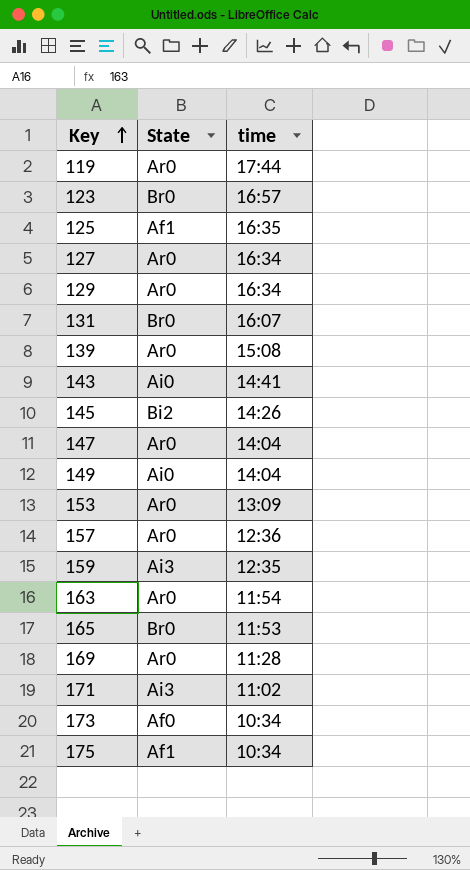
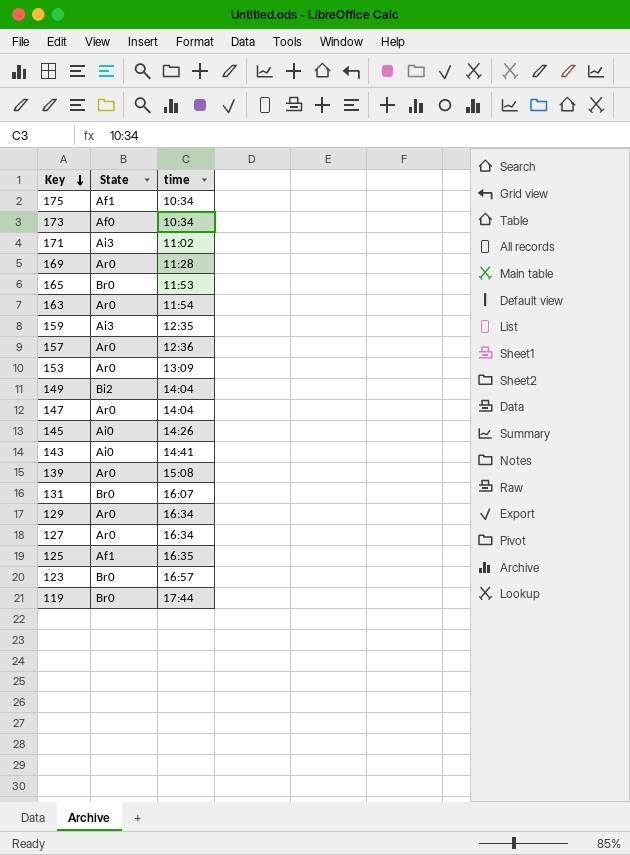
row order: Key ascending -> Key descending
149 | State: Ai0 -> Bi2
145 | State: Bi2 -> Ai0
119 | State: Ar0 -> Br0

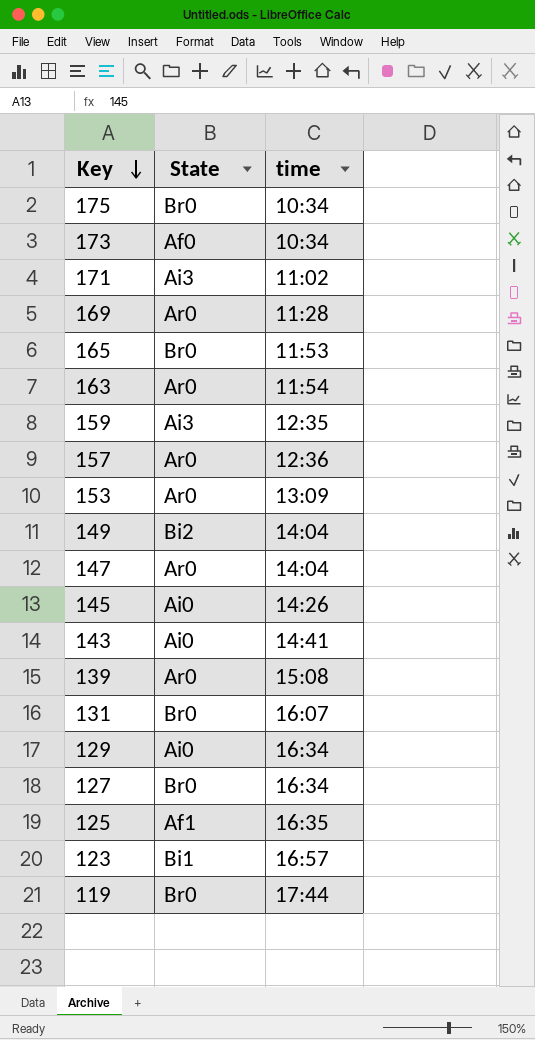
175 | State: Af1 -> Br0
129 | State: Ar0 -> Ai0
127 | State: Ar0 -> Br0
123 | State: Br0 -> Bi1

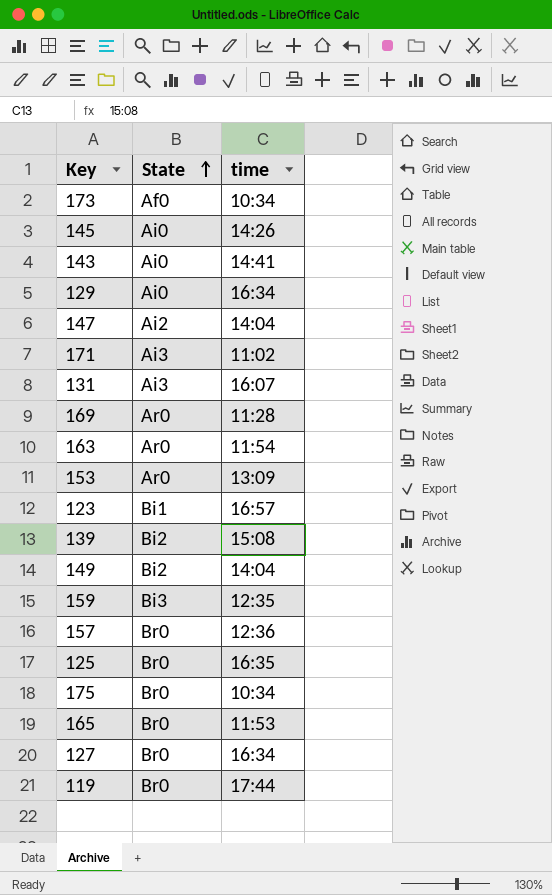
row order: Key descending -> State ascending
147 | State: Ar0 -> Ai2
131 | State: Br0 -> Ai3
139 | State: Ar0 -> Bi2
159 | State: Ai3 -> Bi3
157 | State: Ar0 -> Br0
125 | State: Af1 -> Br0

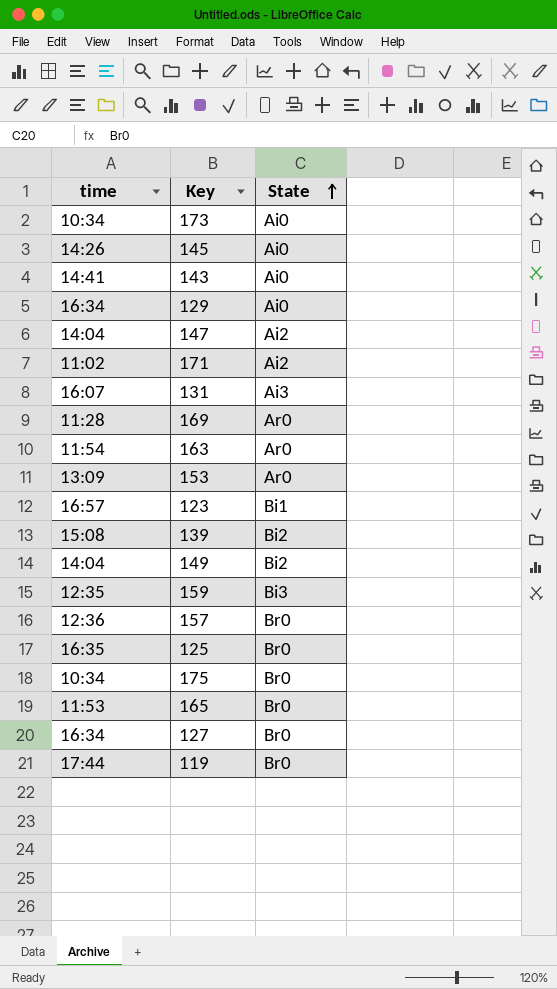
column time | position: 3 -> 1
173 | State: Af0 -> Ai0
171 | State: Ai3 -> Ai2

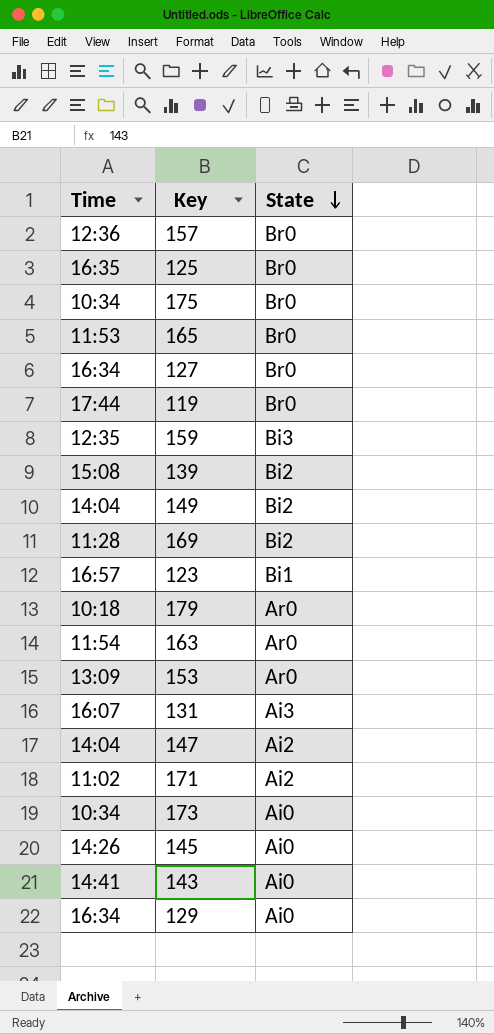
row order: State ascending -> State descending
column name: time -> Time
169 | State: Ar0 -> Bi2
row 179: none -> 10:18 | Ar0

